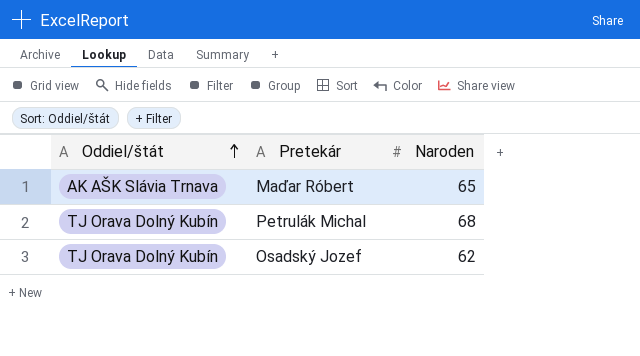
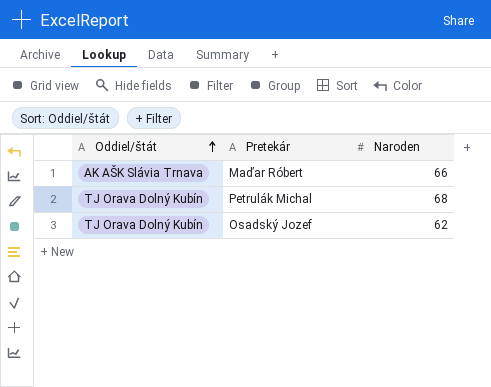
Maďar Róbert | Naroden: 65 -> 66

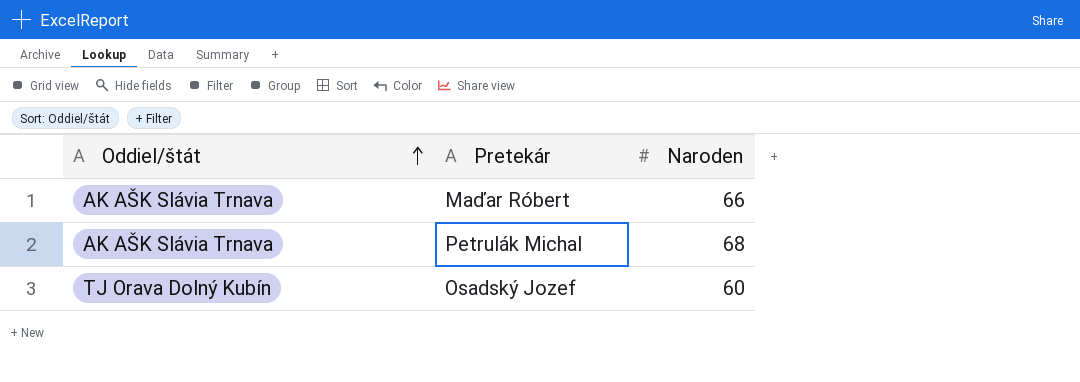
Petrulák Michal | Oddiel/štát: TJ Orava Dolný Kubín -> AK AŠK Slávia Trnava
Osadský Jozef | Naroden: 62 -> 60

